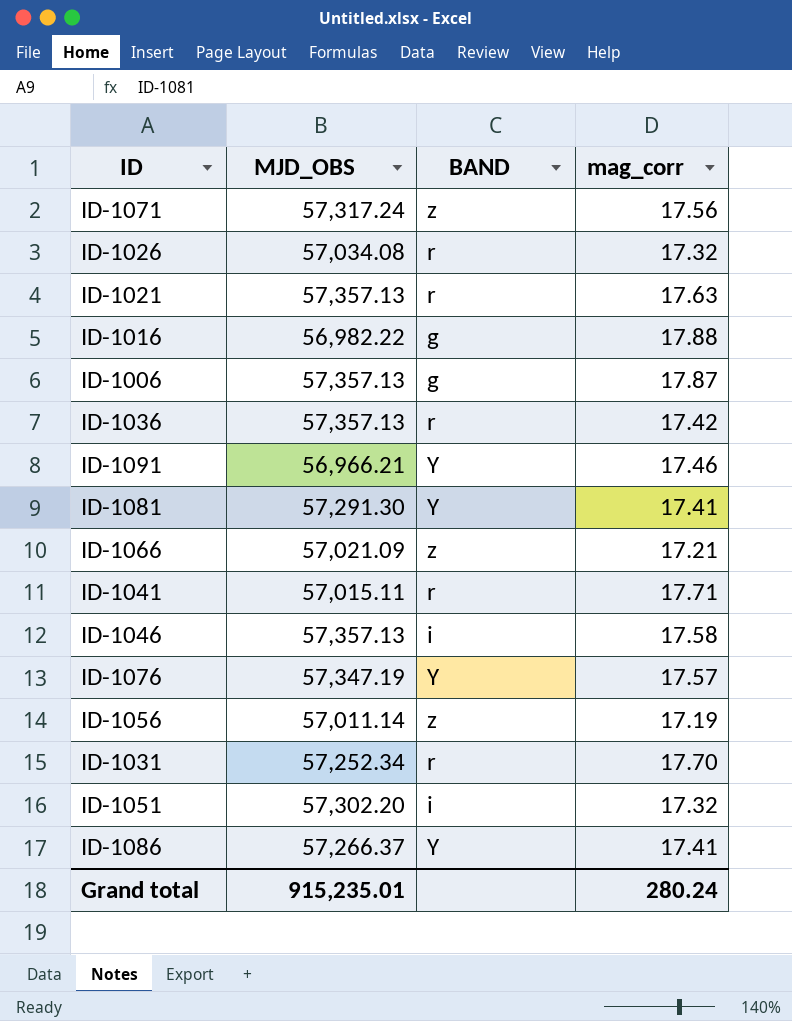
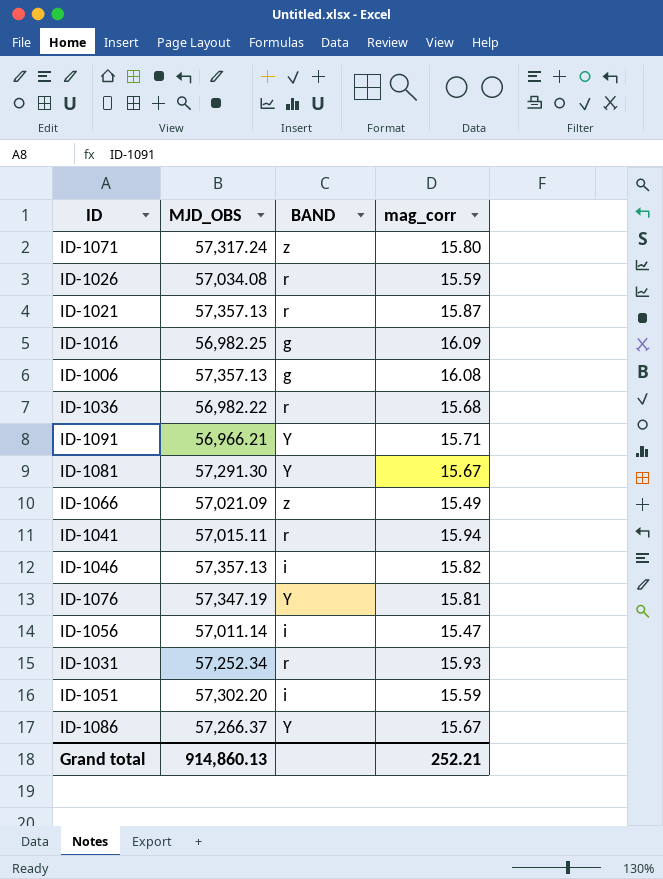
ID-1071 | mag_corr: 17.56 -> 15.80
ID-1026 | mag_corr: 17.32 -> 15.59
ID-1021 | mag_corr: 17.63 -> 15.87
ID-1016 | MJD_OBS: 56,982.22 -> 56,982.25
ID-1016 | mag_corr: 17.88 -> 16.09
ID-1006 | mag_corr: 17.87 -> 16.08
ID-1036 | MJD_OBS: 57,357.13 -> 56,982.22
ID-1036 | mag_corr: 17.42 -> 15.68
ID-1091 | mag_corr: 17.46 -> 15.71
ID-1081 | mag_corr: 17.41 -> 15.67
ID-1066 | mag_corr: 17.21 -> 15.49
ID-1041 | mag_corr: 17.71 -> 15.94
ID-1046 | mag_corr: 17.58 -> 15.82
ID-1076 | mag_corr: 17.57 -> 15.81
ID-1056 | BAND: z -> i
ID-1056 | mag_corr: 17.19 -> 15.47
ID-1031 | mag_corr: 17.70 -> 15.93
ID-1051 | mag_corr: 17.32 -> 15.59
ID-1086 | mag_corr: 17.41 -> 15.67
Grand total | MJD_OBS: 915,235.01 -> 914,860.13
Grand total | mag_corr: 280.24 -> 252.21

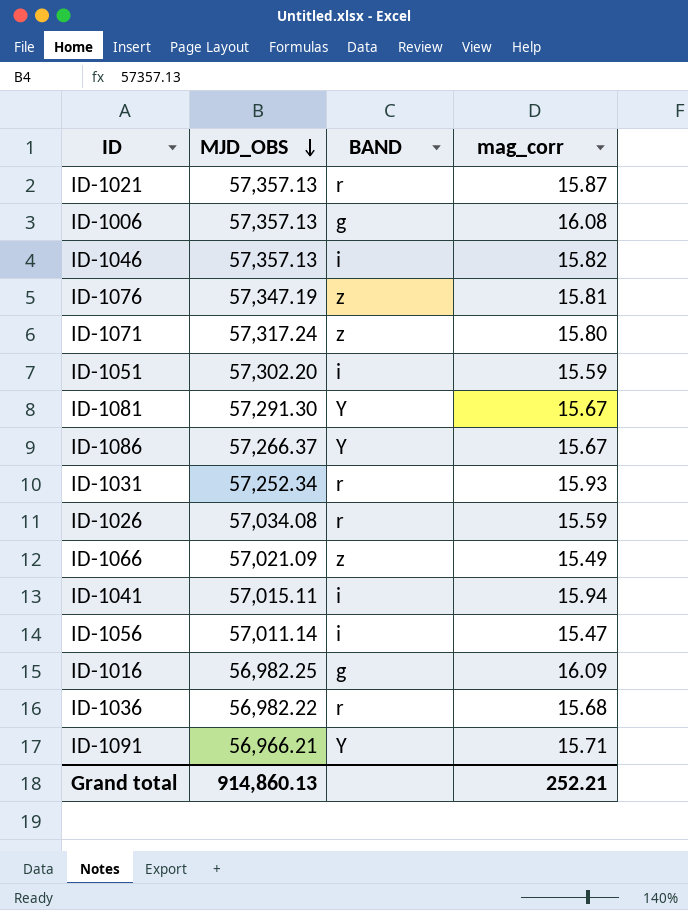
row order: none -> MJD_OBS descending
ID-1076 | BAND: Y -> z
ID-1041 | BAND: r -> i

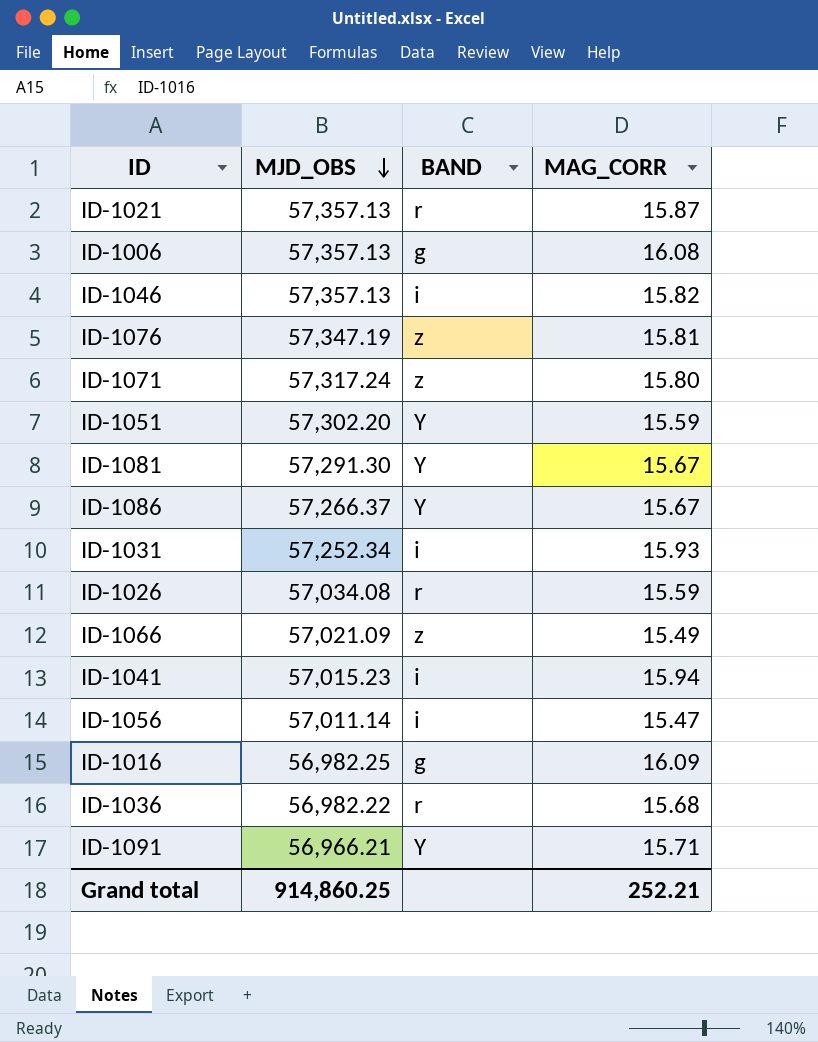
column name: mag_corr -> MAG_CORR
ID-1051 | BAND: i -> Y
ID-1031 | BAND: r -> i
ID-1041 | MJD_OBS: 57,015.11 -> 57,015.23
Grand total | MJD_OBS: 914,860.13 -> 914,860.25

